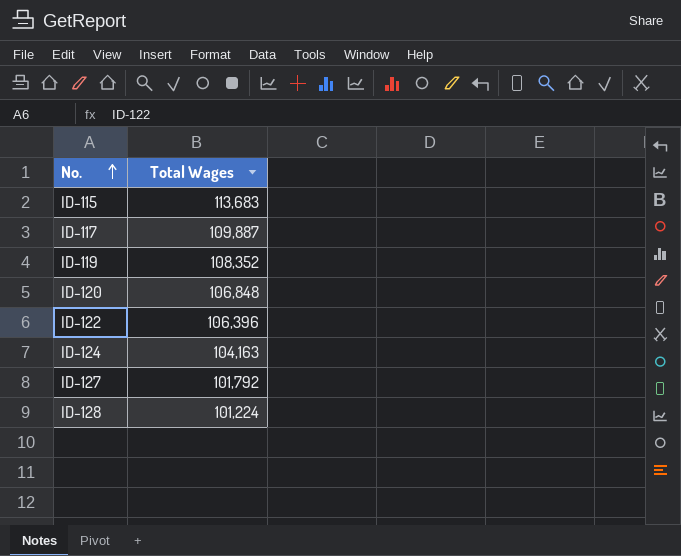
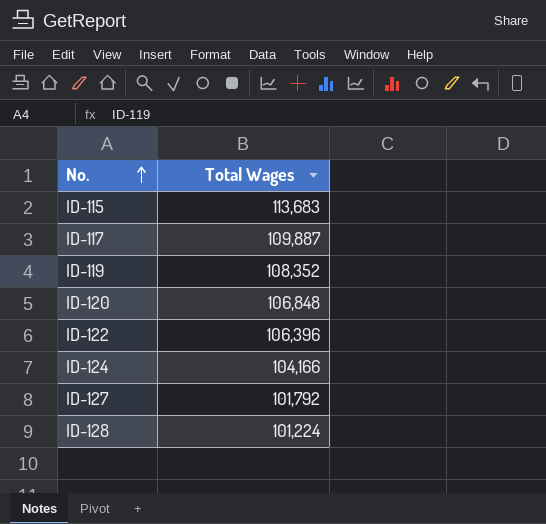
ID-124 | Total Wages: 104,163 -> 104,166

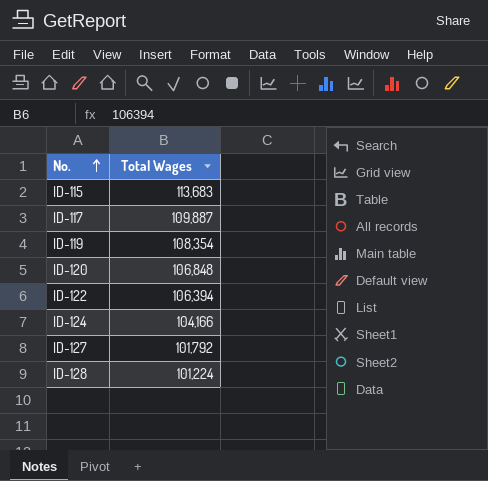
ID-119 | Total Wages: 108,352 -> 108,354
ID-122 | Total Wages: 106,396 -> 106,394

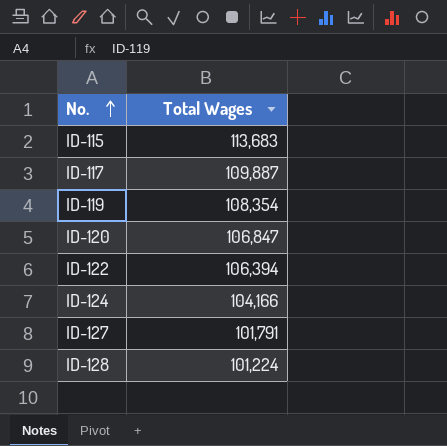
ID-120 | Total Wages: 106,848 -> 106,847
ID-127 | Total Wages: 101,792 -> 101,791

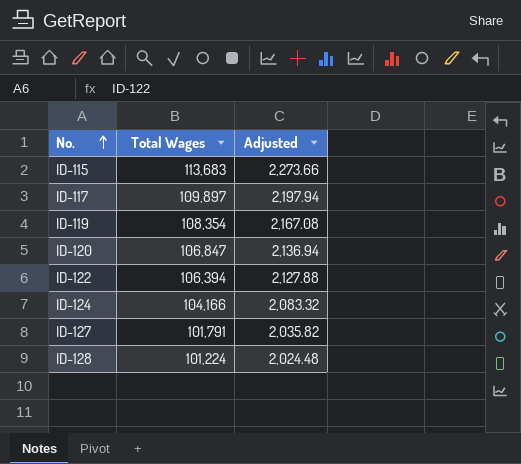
column Adjusted | formula: none -> [Total Wages] * 0.02
ID-117 | Total Wages: 109,887 -> 109,897

